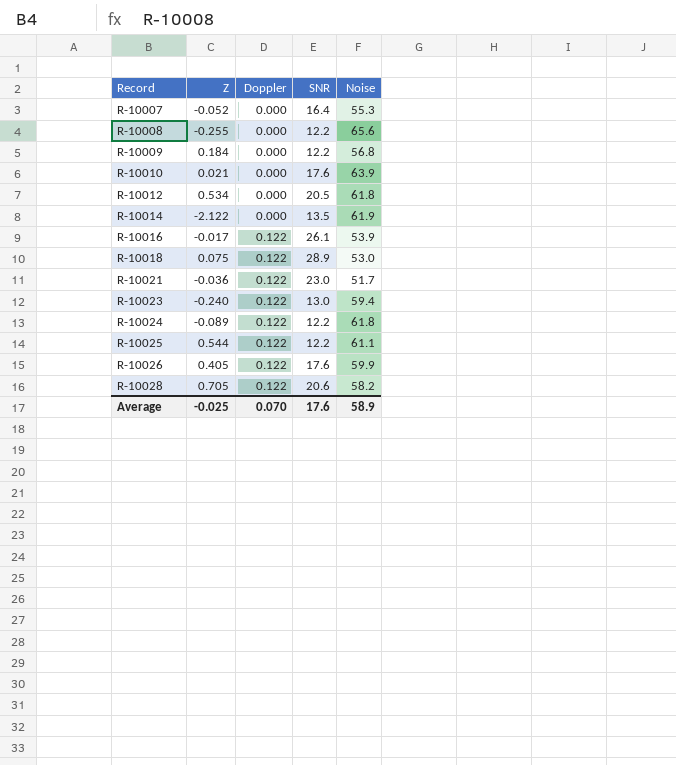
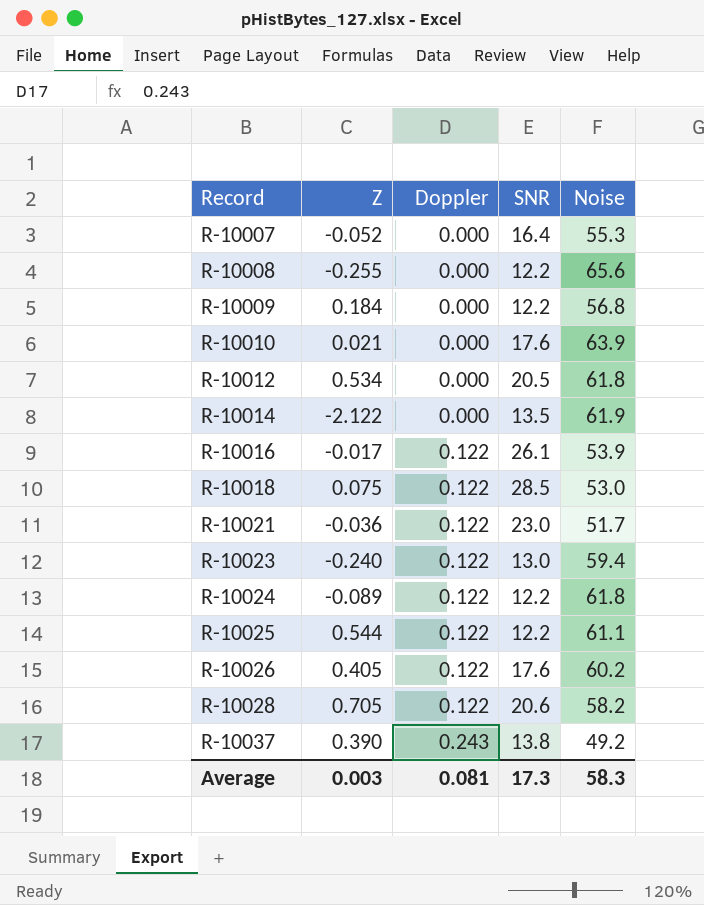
R-10018 | SNR: 28.9 -> 28.5
R-10026 | Noise: 59.9 -> 60.2
row R-10037: none -> 0.390 | 0.243 | 13.8 | 49.2
Average | Z: -0.025 -> 0.003
Average | Doppler: 0.070 -> 0.081
Average | SNR: 17.6 -> 17.3
Average | Noise: 58.9 -> 58.3

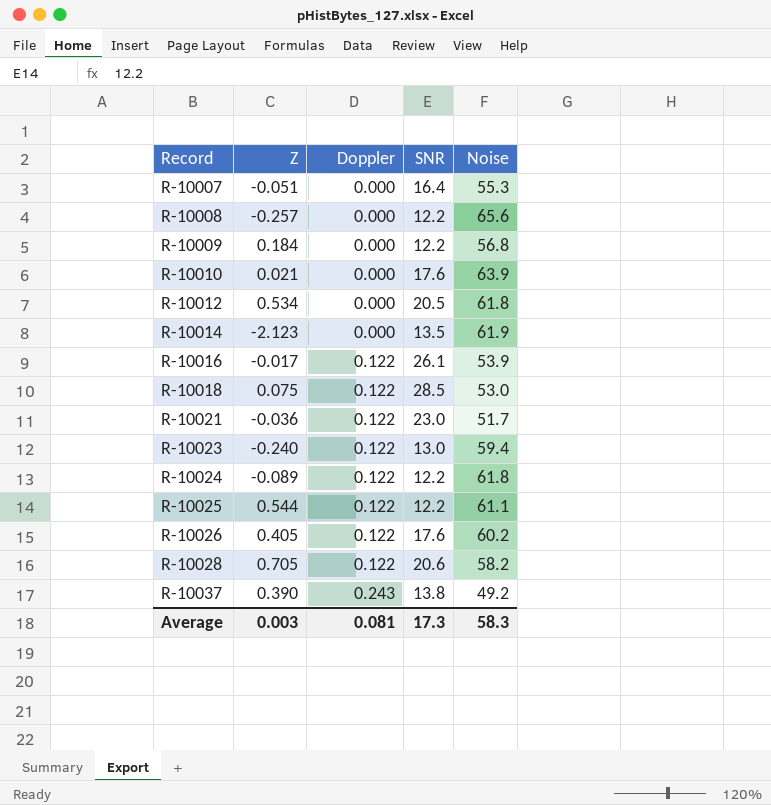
R-10007 | Z: -0.052 -> -0.051
R-10008 | Z: -0.255 -> -0.257
R-10014 | Z: -2.122 -> -2.123

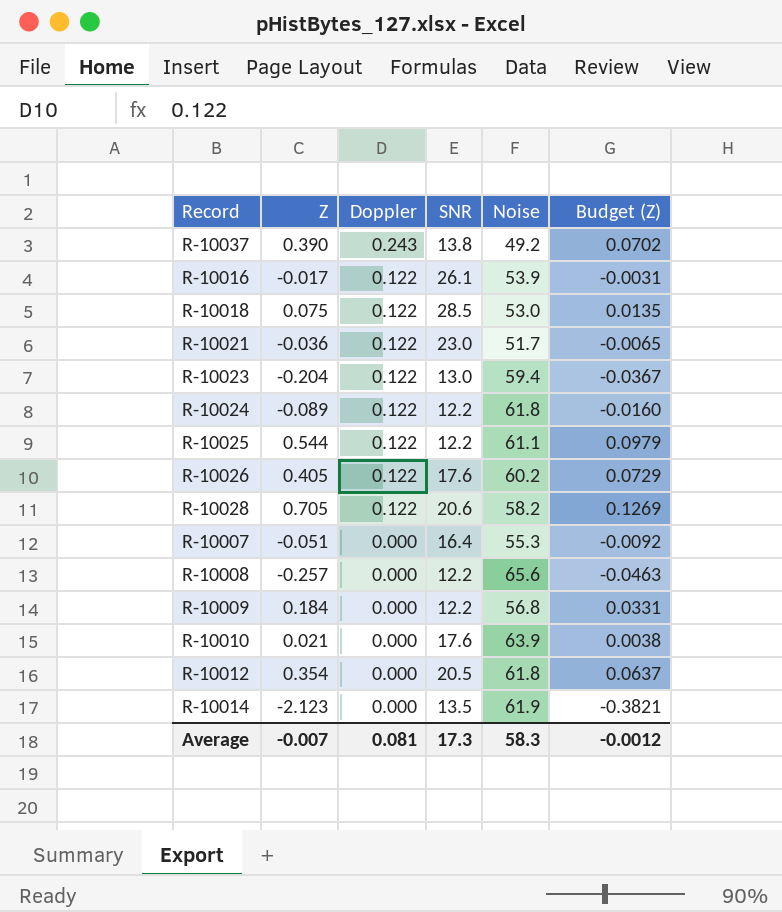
row order: Record ascending -> Doppler descending
column Budget (Z) | formula: none -> [Z] * 0.18
R-10023 | Z: -0.240 -> -0.204
R-10012 | Z: 0.534 -> 0.354
Average | Z: 0.003 -> -0.007

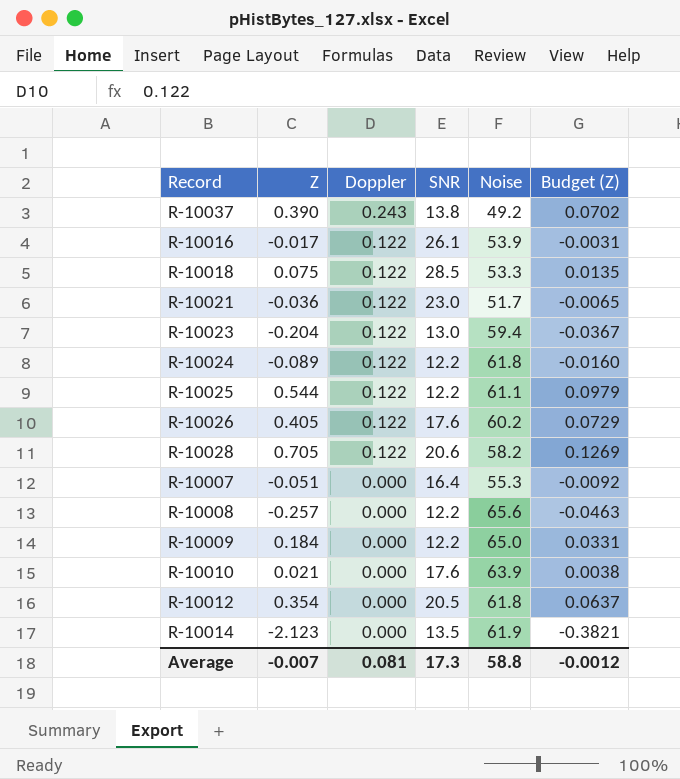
R-10018 | Noise: 53.0 -> 53.3
R-10009 | Noise: 56.8 -> 65.0
Average | Noise: 58.3 -> 58.8

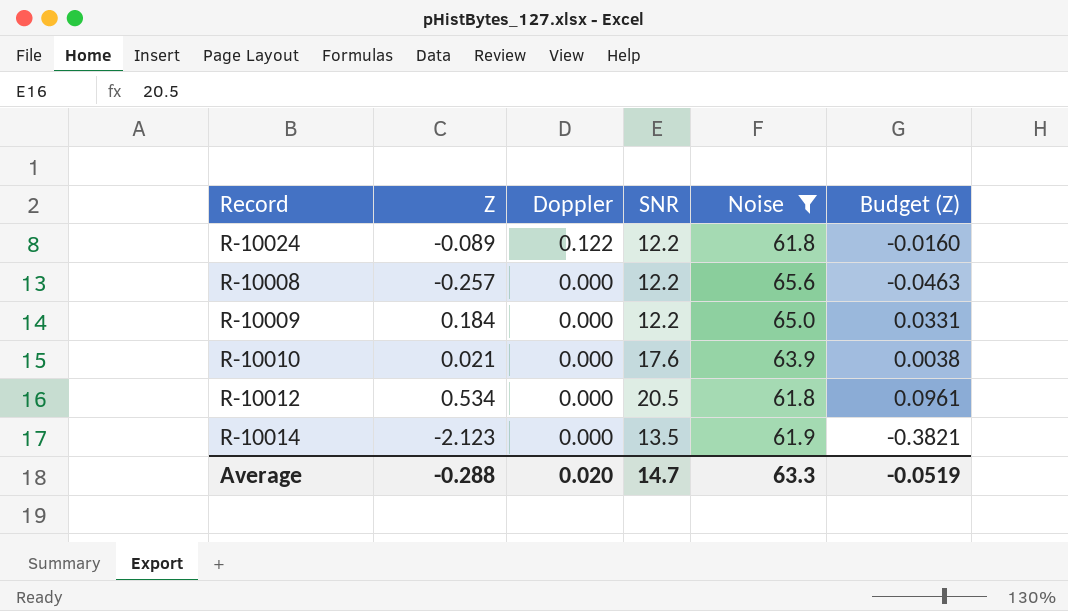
filter: none -> Noise >= 61.8
R-10012 | Z: 0.354 -> 0.534
R-10012 | Budget (Z): 0.0637 -> 0.0961
Average | Z: -0.007 -> -0.288
Average | Doppler: 0.081 -> 0.020
Average | SNR: 17.3 -> 14.7
Average | Noise: 58.8 -> 63.3
Average | Budget (Z): -0.0012 -> -0.0519

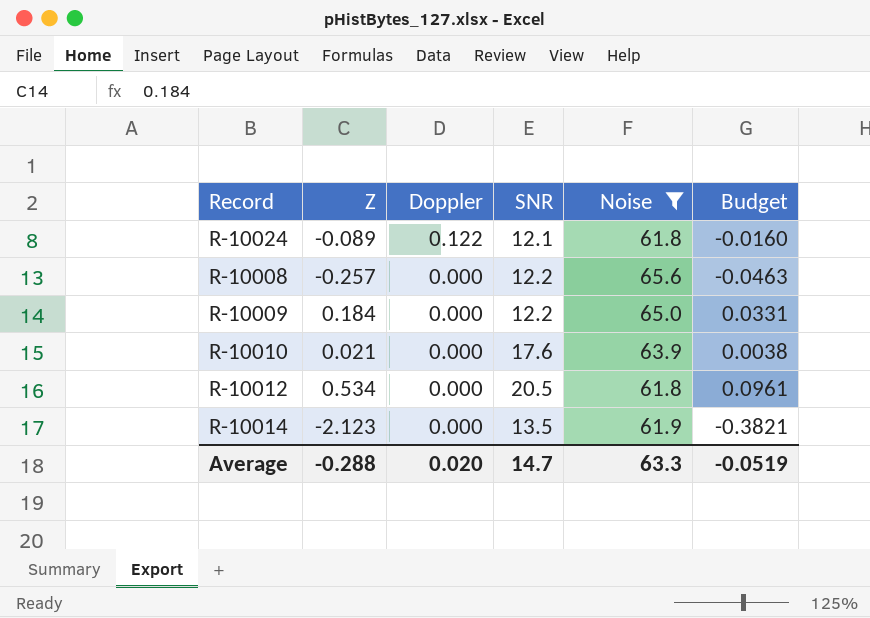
column name: Budget (Z) -> Budget
R-10024 | SNR: 12.2 -> 12.1

